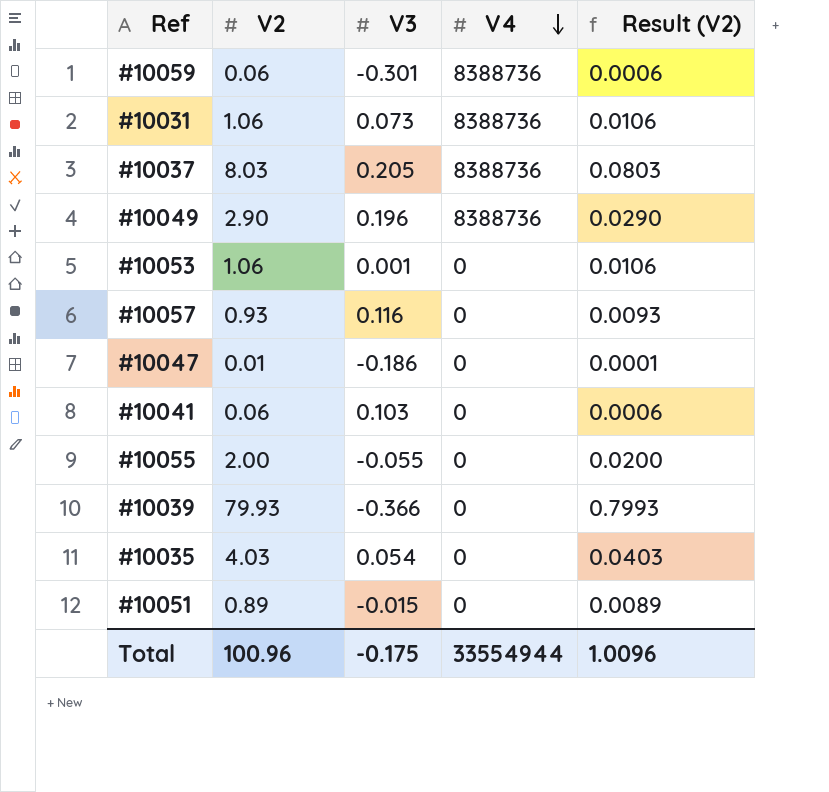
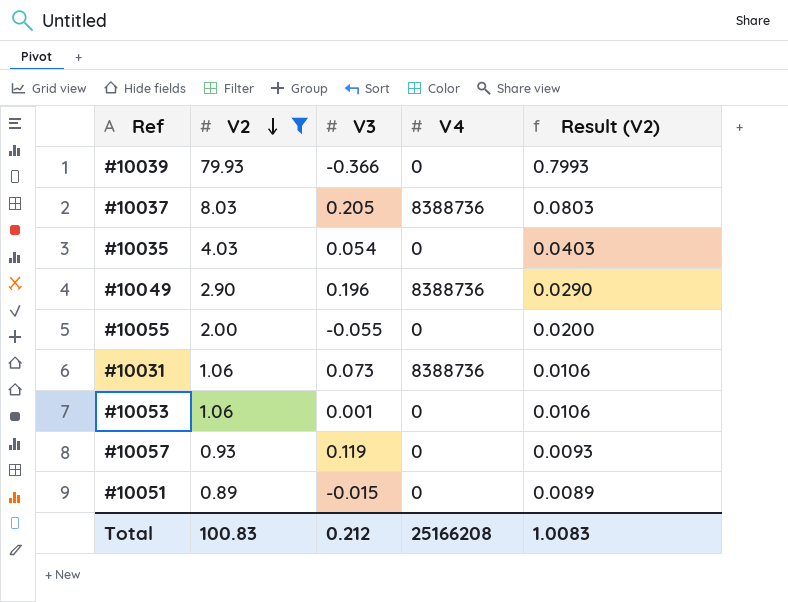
filter: none -> V2 >= 0.89
row order: V4 descending -> V2 descending
#10057 | V3: 0.116 -> 0.119
Total | V2: 100.96 -> 100.83
Total | V3: -0.175 -> 0.212
Total | V4: 33554944 -> 25166208
Total | Result (V2): 1.0096 -> 1.0083

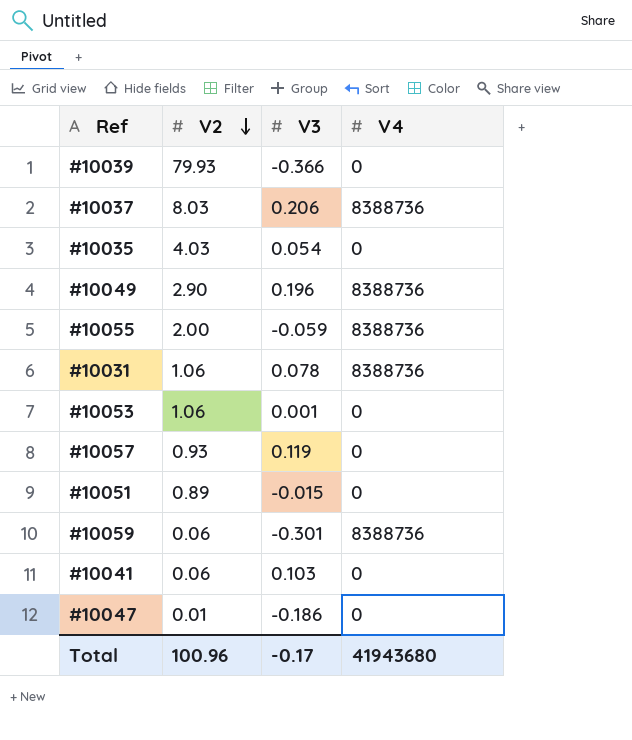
filter: V2 >= 0.89 -> none
column Result (V2) | formula: [V2] * 0.01 -> none
#10037 | V3: 0.205 -> 0.206
#10055 | V3: -0.055 -> -0.059
#10055 | V4: 0 -> 8388736
#10031 | V3: 0.073 -> 0.078
Total | V2: 100.83 -> 100.96
Total | V3: 0.212 -> -0.17
Total | V4: 25166208 -> 41943680

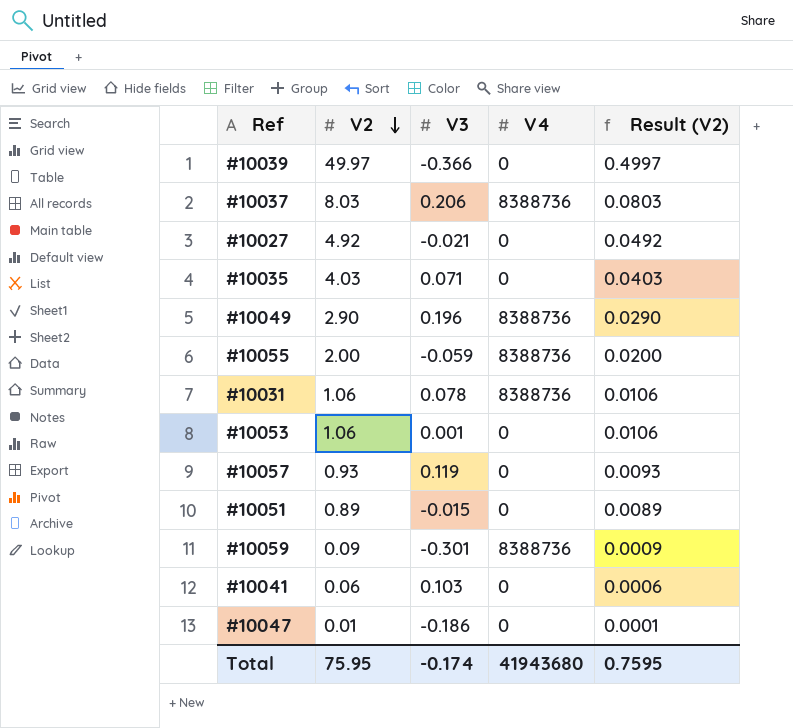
column Result (V2) | formula: none -> [V2] * 0.01
#10039 | V2: 79.93 -> 49.97
row #10027: none -> 4.92 | -0.021 | 0 | 0.0492
#10035 | V3: 0.054 -> 0.071
#10059 | V2: 0.06 -> 0.09
Total | V2: 100.96 -> 75.95
Total | V3: -0.17 -> -0.174

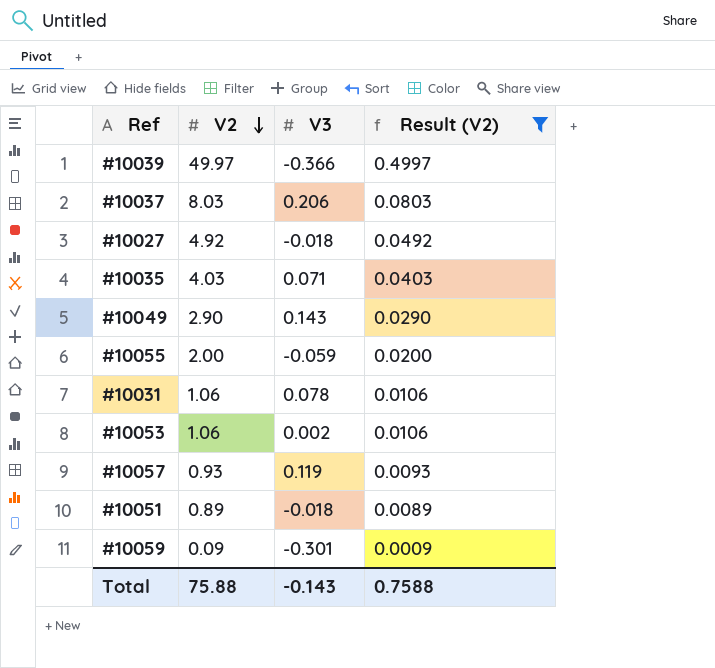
filter: none -> Result (V2) >= 0.0009
column V4 | position: 4 -> none
#10027 | V3: -0.021 -> -0.018
#10049 | V3: 0.196 -> 0.143
#10053 | V3: 0.001 -> 0.002
#10051 | V3: -0.015 -> -0.018
Total | V2: 75.95 -> 75.88
Total | V3: -0.174 -> -0.143
Total | Result (V2): 0.7595 -> 0.7588

